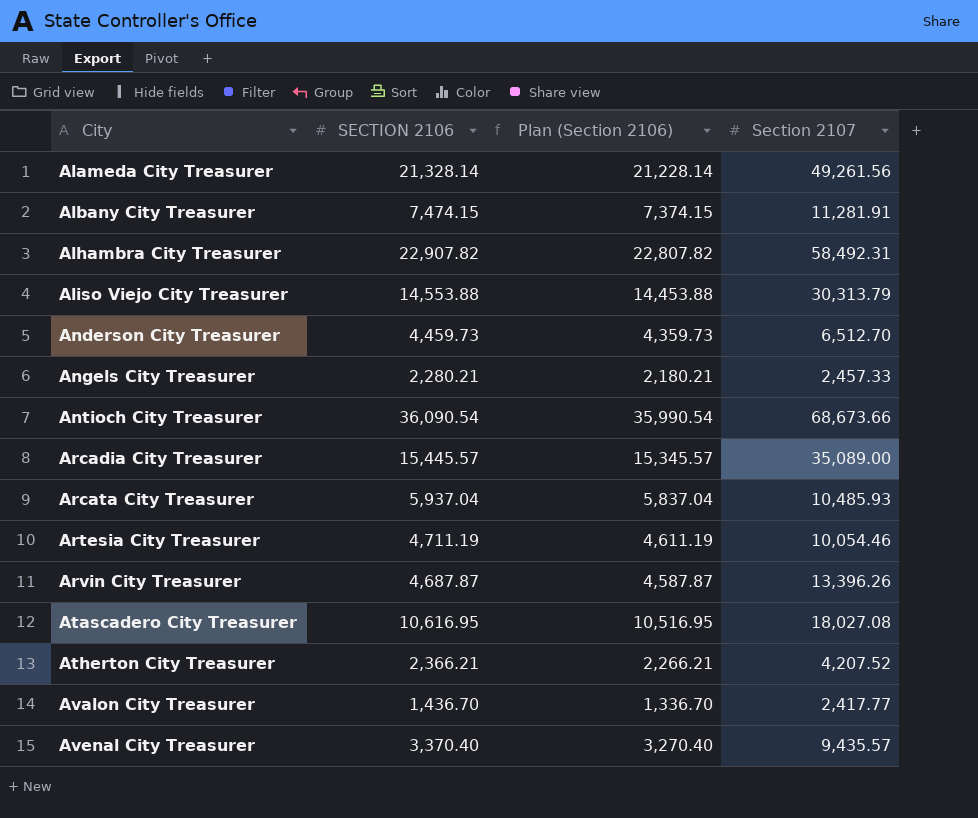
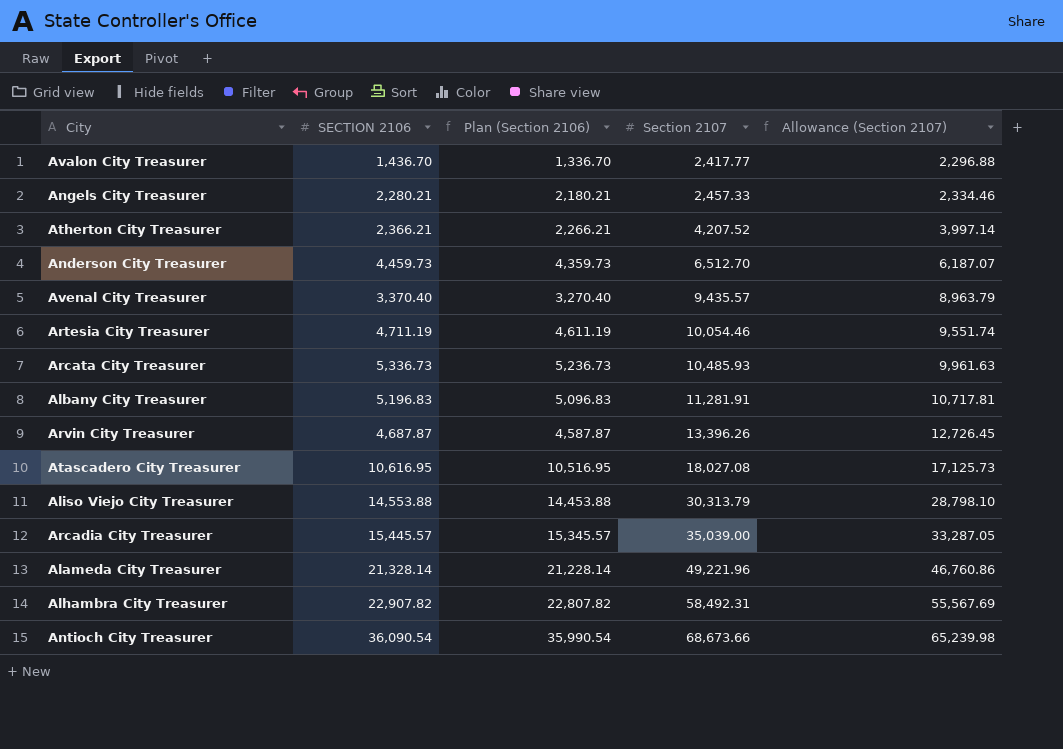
row order: City ascending -> Section 2107 ascending
column Allowance (Section 2107) | formula: none -> [Section 2107] * 0.95
Arcata City Treasurer | SECTION 2106: 5,937.04 -> 5,336.73
Arcata City Treasurer | Plan (Section 2106): 5,837.04 -> 5,236.73
Albany City Treasurer | SECTION 2106: 7,474.15 -> 5,196.83
Albany City Treasurer | Plan (Section 2106): 7,374.15 -> 5,096.83
Arcadia City Treasurer | Section 2107: 35,089.00 -> 35,039.00
Alameda City Treasurer | Section 2107: 49,261.56 -> 49,221.96

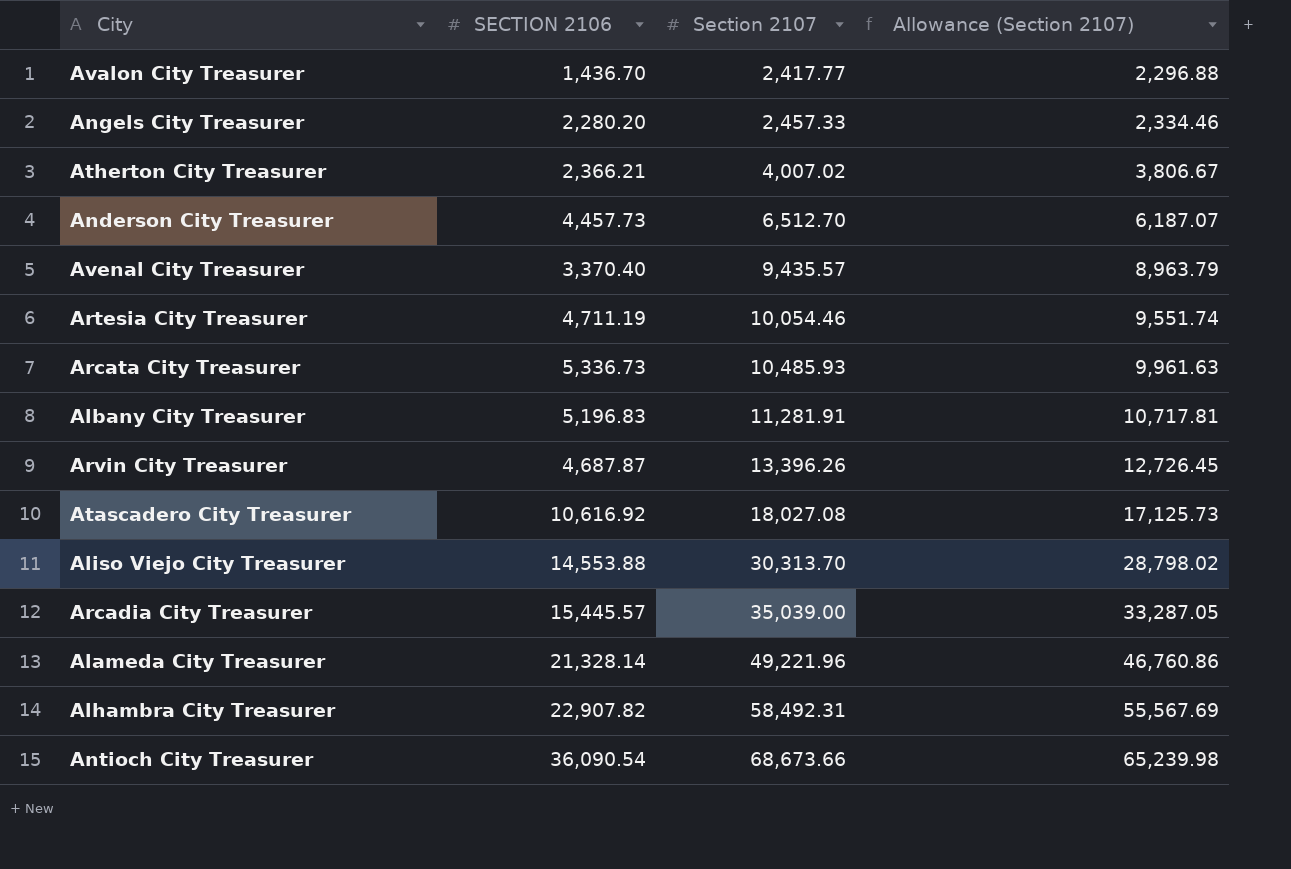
column Plan (Section 2106) | formula: [SECTION 2106] - 100 -> none
Angels City Treasurer | SECTION 2106: 2,280.21 -> 2,280.20
Atherton City Treasurer | Section 2107: 4,207.52 -> 4,007.02
Atherton City Treasurer | Allowance (Section 2107): 3,997.14 -> 3,806.67
Anderson City Treasurer | SECTION 2106: 4,459.73 -> 4,457.73
Atascadero City Treasurer | SECTION 2106: 10,616.95 -> 10,616.92
Aliso Viejo City Treasurer | Section 2107: 30,313.79 -> 30,313.70
Aliso Viejo City Treasurer | Allowance (Section 2107): 28,798.10 -> 28,798.02

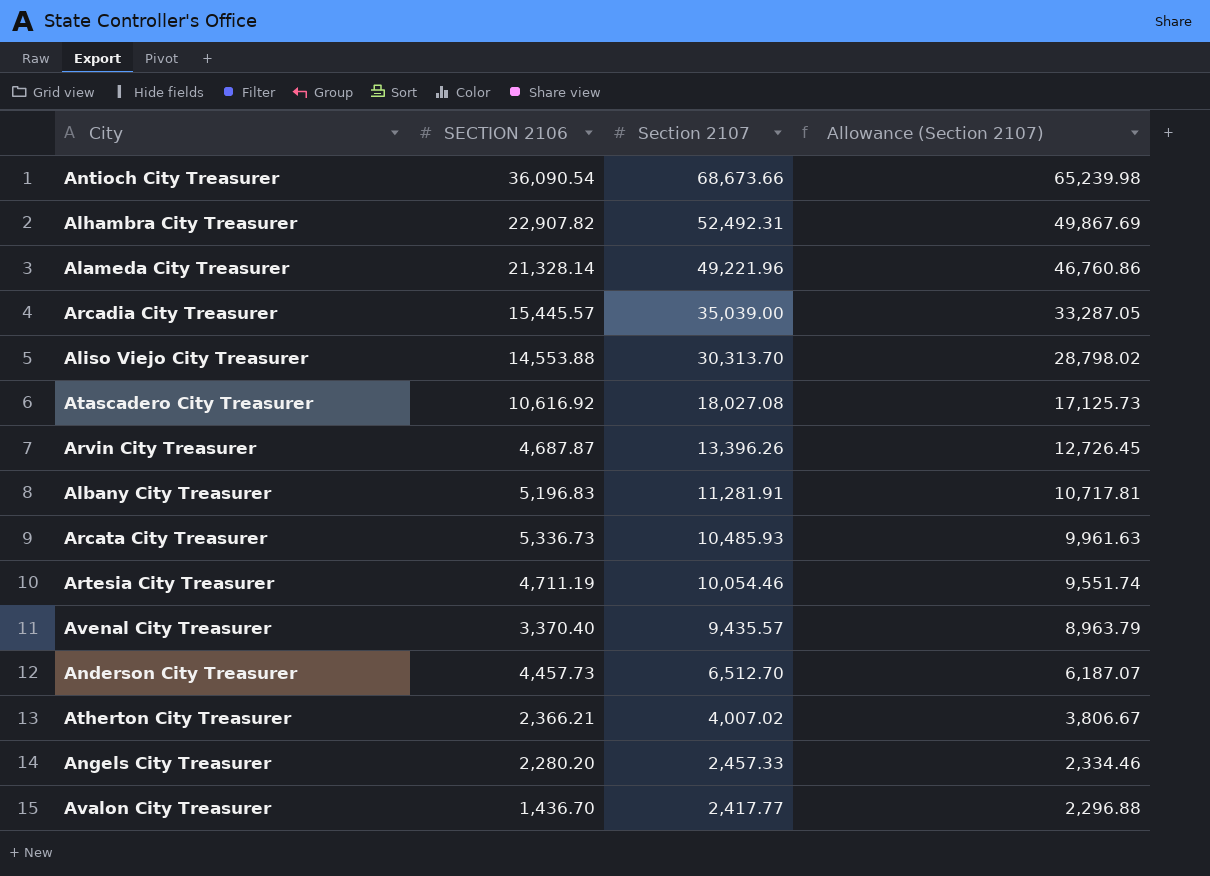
row order: Section 2107 ascending -> Section 2107 descending
Alhambra City Treasurer | Section 2107: 58,492.31 -> 52,492.31
Alhambra City Treasurer | Allowance (Section 2107): 55,567.69 -> 49,867.69

